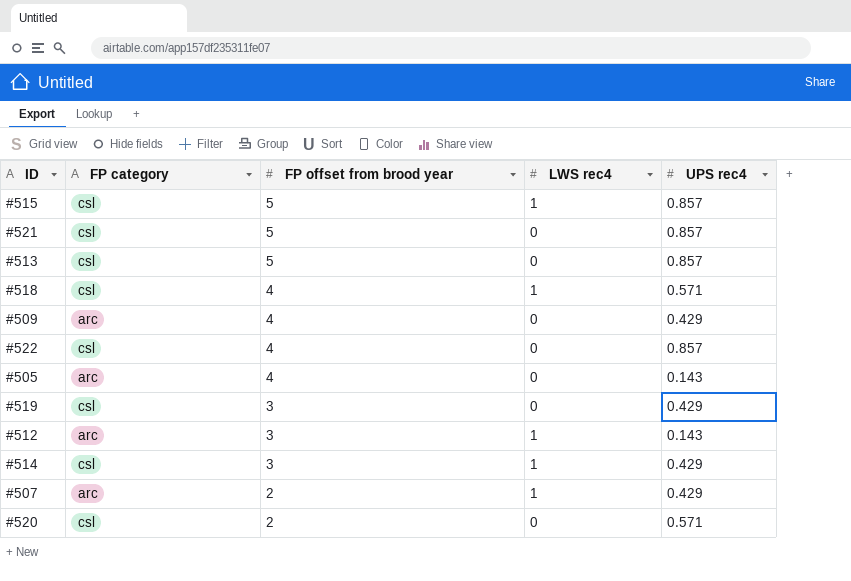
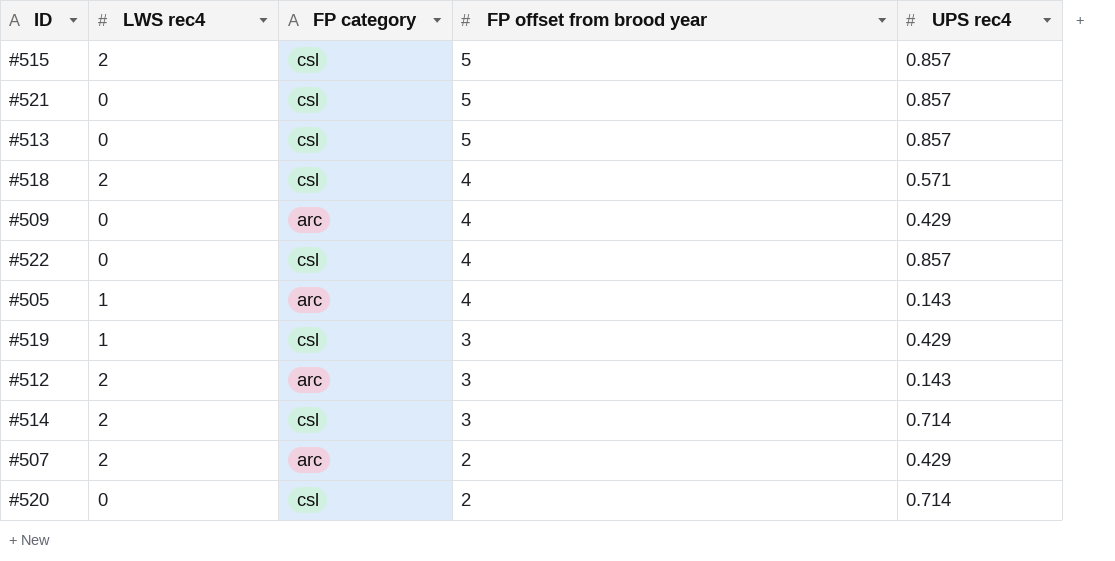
column LWS rec4 | position: 4 -> 2
#515 | LWS rec4: 1 -> 2
#518 | LWS rec4: 1 -> 2
#505 | LWS rec4: 0 -> 1
#519 | LWS rec4: 0 -> 1
#512 | LWS rec4: 1 -> 2
#514 | LWS rec4: 1 -> 2
#514 | UPS rec4: 0.429 -> 0.714
#507 | LWS rec4: 1 -> 2
#520 | UPS rec4: 0.571 -> 0.714

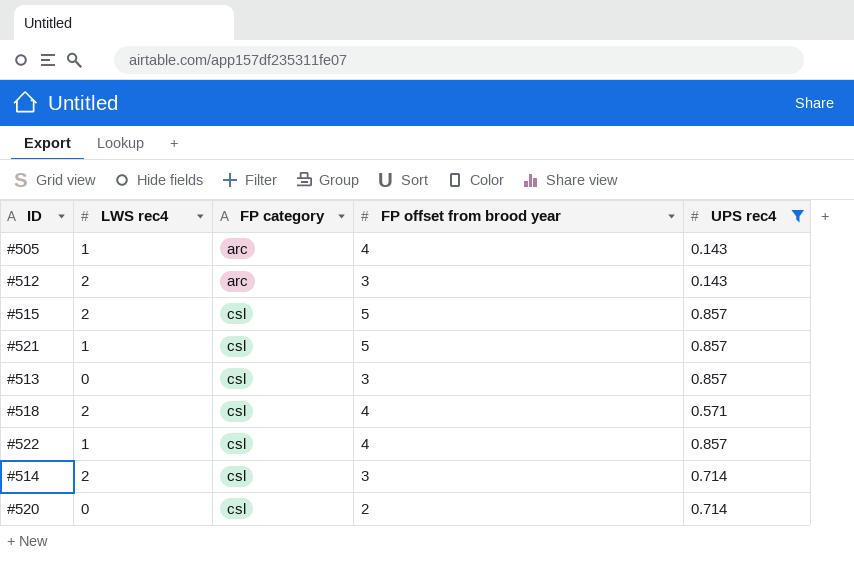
filter: none -> UPS rec4 != 0.429
row order: FP offset from brood year descending -> FP category ascending
#521 | LWS rec4: 0 -> 1
#513 | FP offset from brood year: 5 -> 3
#522 | LWS rec4: 0 -> 1

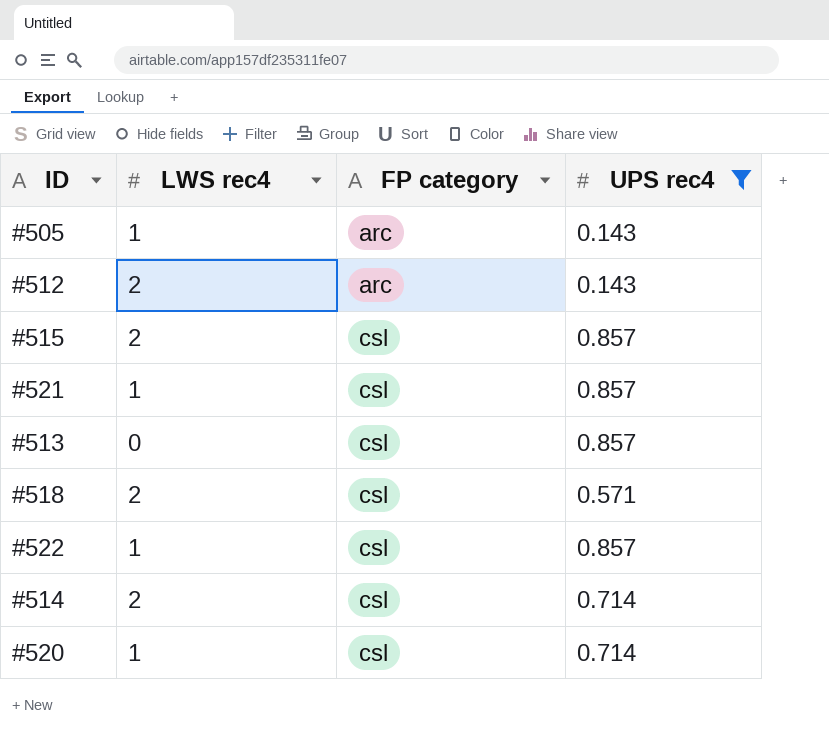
column FP offset from brood year | position: 4 -> none
#520 | LWS rec4: 0 -> 1

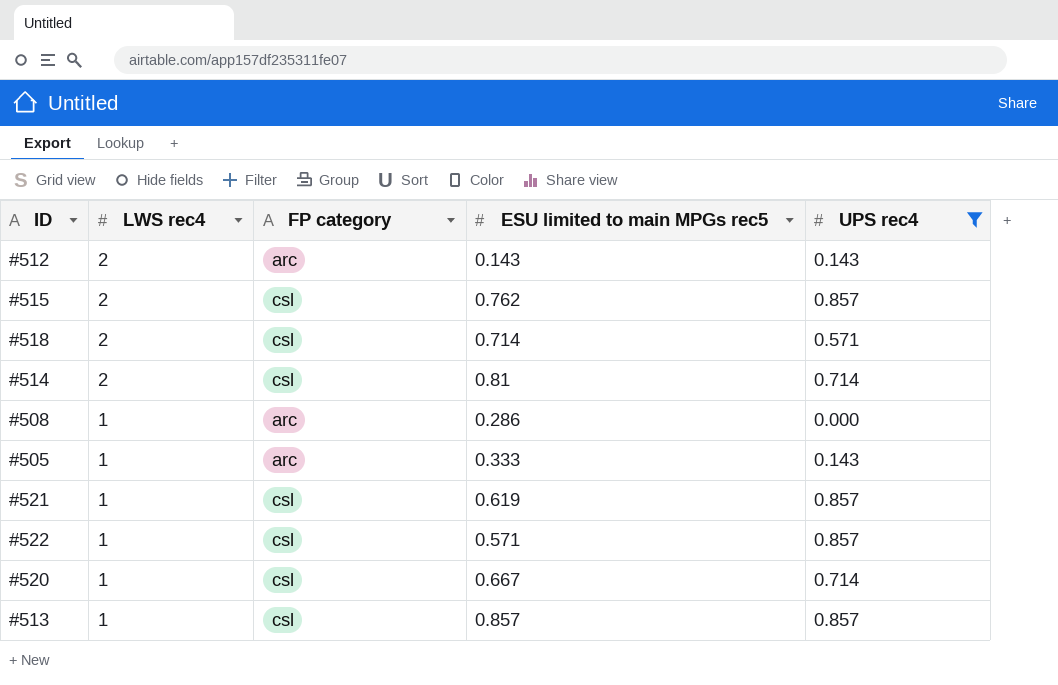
row order: FP category ascending -> LWS rec4 descending
column ESU limited to main MPGs rec5 | position: none -> 4
row #508: none -> 1 | arc | 0.286 | 0.000
#513 | LWS rec4: 0 -> 1

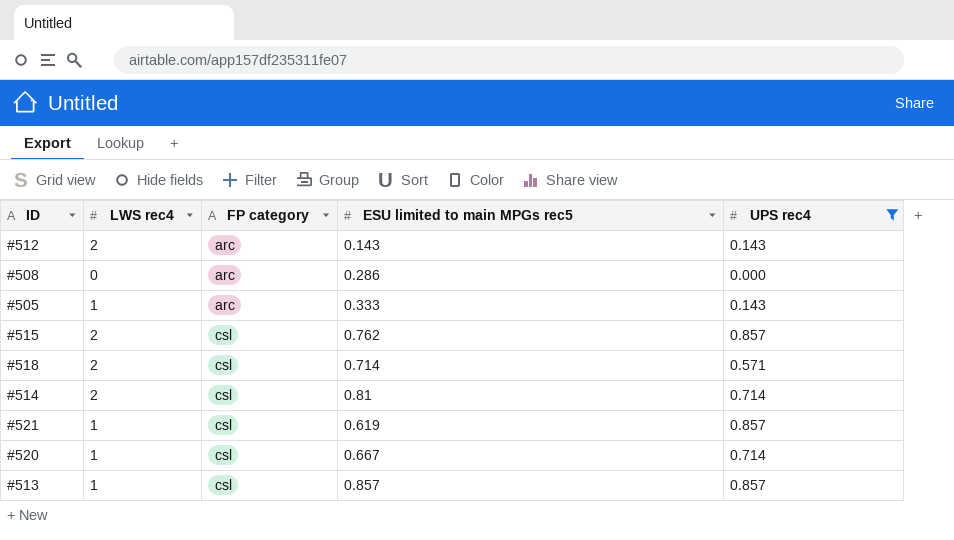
row order: LWS rec4 descending -> FP category ascending
row #522: 1 | csl | 0.571 | 0.857 -> none
#508 | LWS rec4: 1 -> 0

